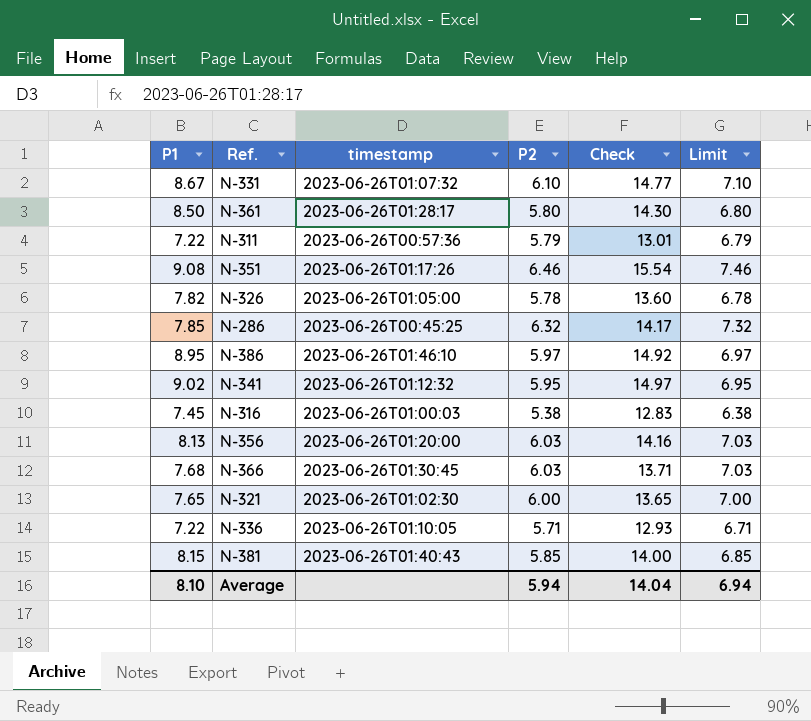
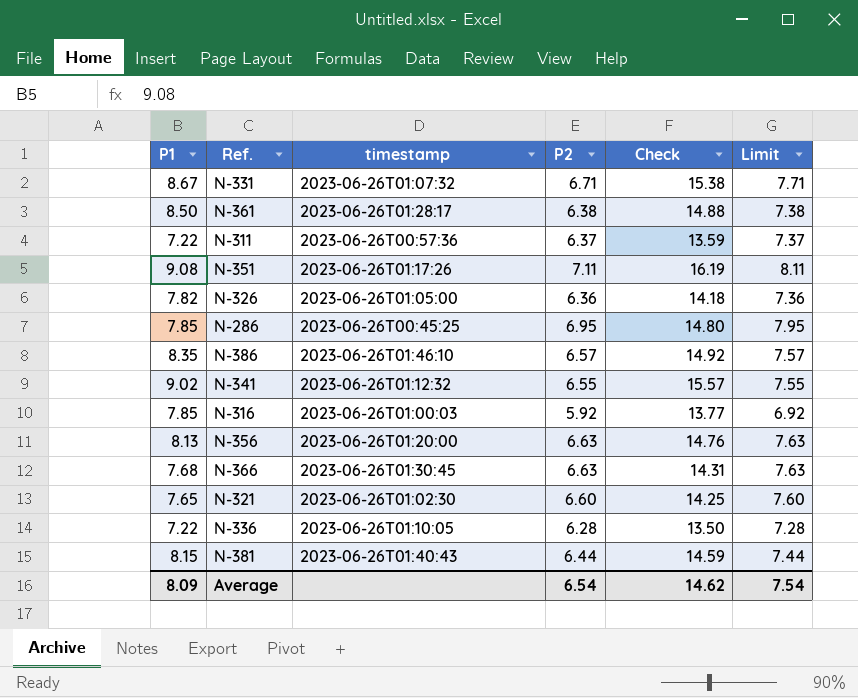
N-331 | P2: 6.10 -> 6.71
N-331 | Check: 14.77 -> 15.38
N-331 | Limit: 7.10 -> 7.71
N-361 | P2: 5.80 -> 6.38
N-361 | Check: 14.30 -> 14.88
N-361 | Limit: 6.80 -> 7.38
N-311 | P2: 5.79 -> 6.37
N-311 | Check: 13.01 -> 13.59
N-311 | Limit: 6.79 -> 7.37
N-351 | P2: 6.46 -> 7.11
N-351 | Check: 15.54 -> 16.19
N-351 | Limit: 7.46 -> 8.11
N-326 | P2: 5.78 -> 6.36
N-326 | Check: 13.60 -> 14.18
N-326 | Limit: 6.78 -> 7.36
N-286 | P2: 6.32 -> 6.95
N-286 | Check: 14.17 -> 14.80
N-286 | Limit: 7.32 -> 7.95
N-386 | P1: 8.95 -> 8.35
N-386 | P2: 5.97 -> 6.57
N-386 | Limit: 6.97 -> 7.57
N-341 | P2: 5.95 -> 6.55
N-341 | Check: 14.97 -> 15.57
N-341 | Limit: 6.95 -> 7.55
N-316 | P1: 7.45 -> 7.85
N-316 | P2: 5.38 -> 5.92
N-316 | Check: 12.83 -> 13.77
N-316 | Limit: 6.38 -> 6.92
N-356 | P2: 6.03 -> 6.63
N-356 | Check: 14.16 -> 14.76
N-356 | Limit: 7.03 -> 7.63
N-366 | P2: 6.03 -> 6.63
N-366 | Check: 13.71 -> 14.31
N-366 | Limit: 7.03 -> 7.63
N-321 | P2: 6.00 -> 6.60
N-321 | Check: 13.65 -> 14.25
N-321 | Limit: 7.00 -> 7.60
N-336 | P2: 5.71 -> 6.28
N-336 | Check: 12.93 -> 13.50
N-336 | Limit: 6.71 -> 7.28
N-381 | P2: 5.85 -> 6.44
N-381 | Check: 14.00 -> 14.59
N-381 | Limit: 6.85 -> 7.44
Average | P1: 8.10 -> 8.09
Average | P2: 5.94 -> 6.54
Average | Check: 14.04 -> 14.62
Average | Limit: 6.94 -> 7.54

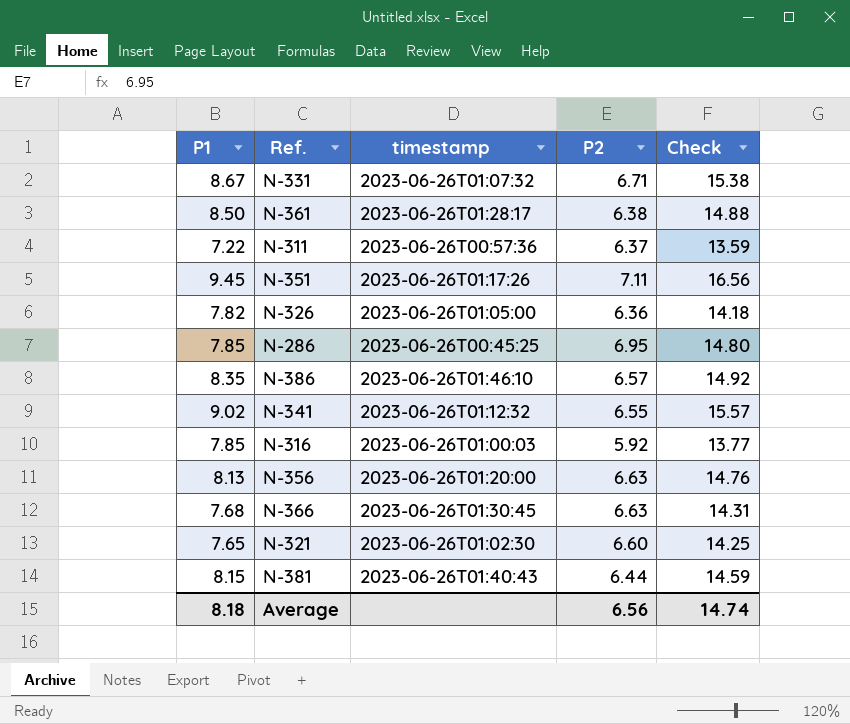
column Limit | formula: [P2] + 1 -> none
row N-336: 7.22 | 2023-06-26T01:10:05 | 6.28 | 13.50 | 7.28 -> none
N-351 | P1: 9.08 -> 9.45
N-351 | Check: 16.19 -> 16.56
Average | P1: 8.09 -> 8.18
Average | P2: 6.54 -> 6.56
Average | Check: 14.62 -> 14.74

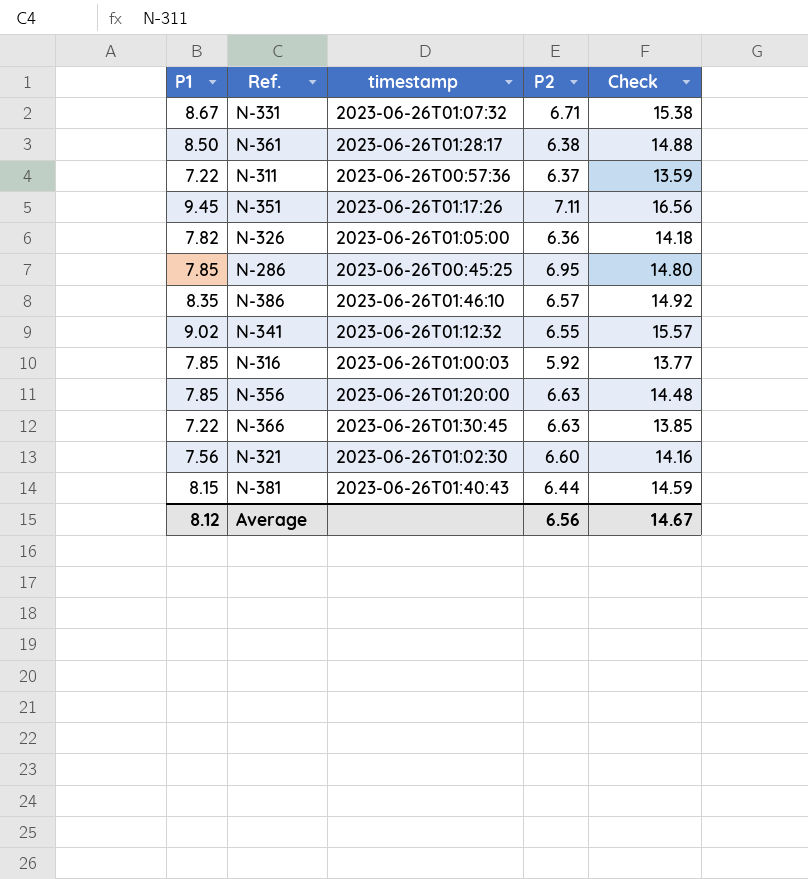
N-356 | P1: 8.13 -> 7.85
N-356 | Check: 14.76 -> 14.48
N-366 | P1: 7.68 -> 7.22
N-366 | Check: 14.31 -> 13.85
N-321 | P1: 7.65 -> 7.56
N-321 | Check: 14.25 -> 14.16
Average | P1: 8.18 -> 8.12
Average | Check: 14.74 -> 14.67

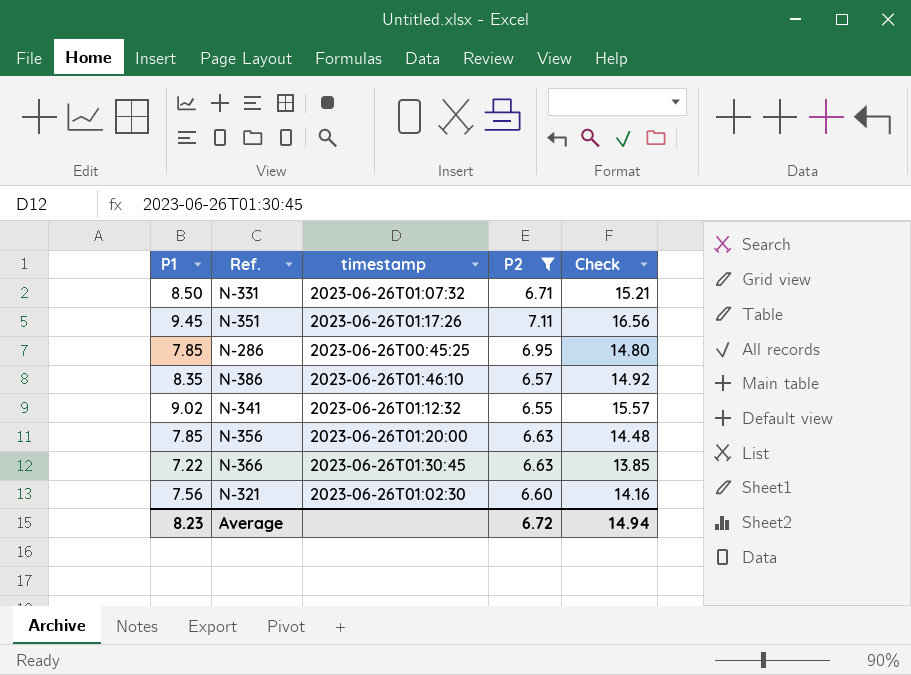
filter: none -> P2 >= 6.55
N-331 | P1: 8.67 -> 8.50
N-331 | Check: 15.38 -> 15.21
Average | P1: 8.12 -> 8.23
Average | P2: 6.56 -> 6.72
Average | Check: 14.67 -> 14.94

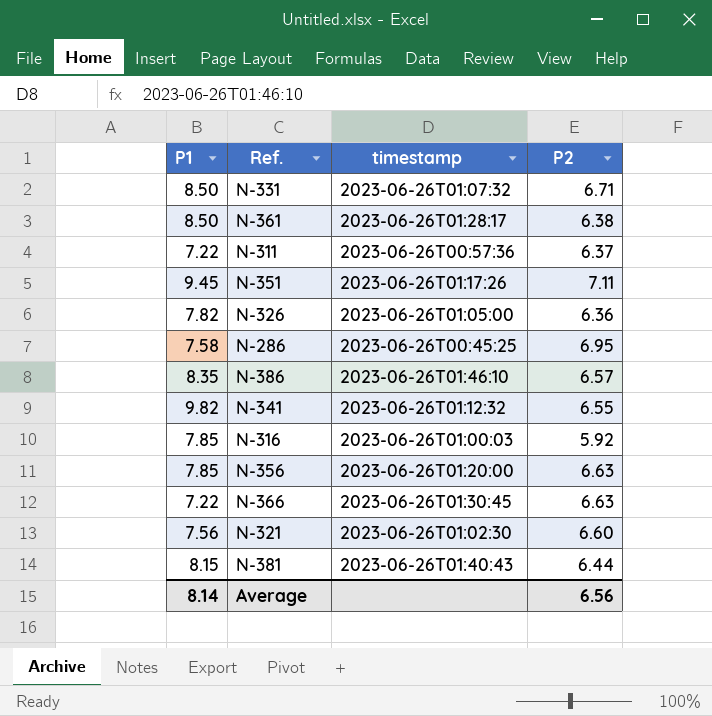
filter: P2 >= 6.55 -> none
column Check | formula: [P1] + [P2] -> none
N-286 | P1: 7.85 -> 7.58
N-341 | P1: 9.02 -> 9.82
Average | P1: 8.23 -> 8.14
Average | P2: 6.72 -> 6.56

